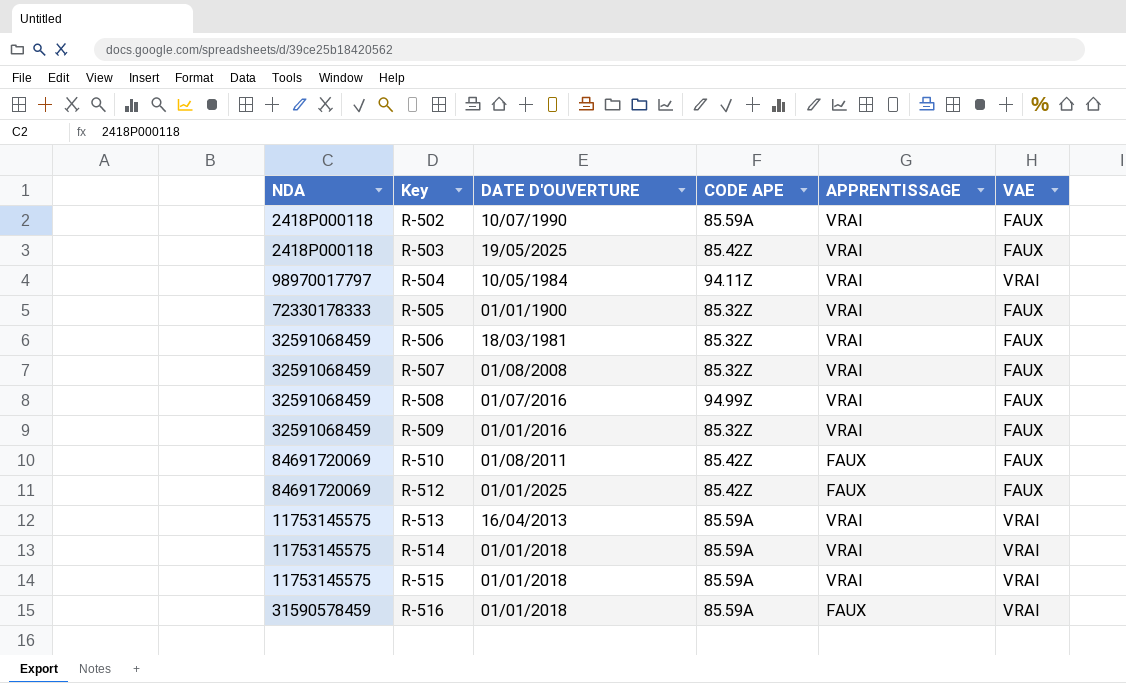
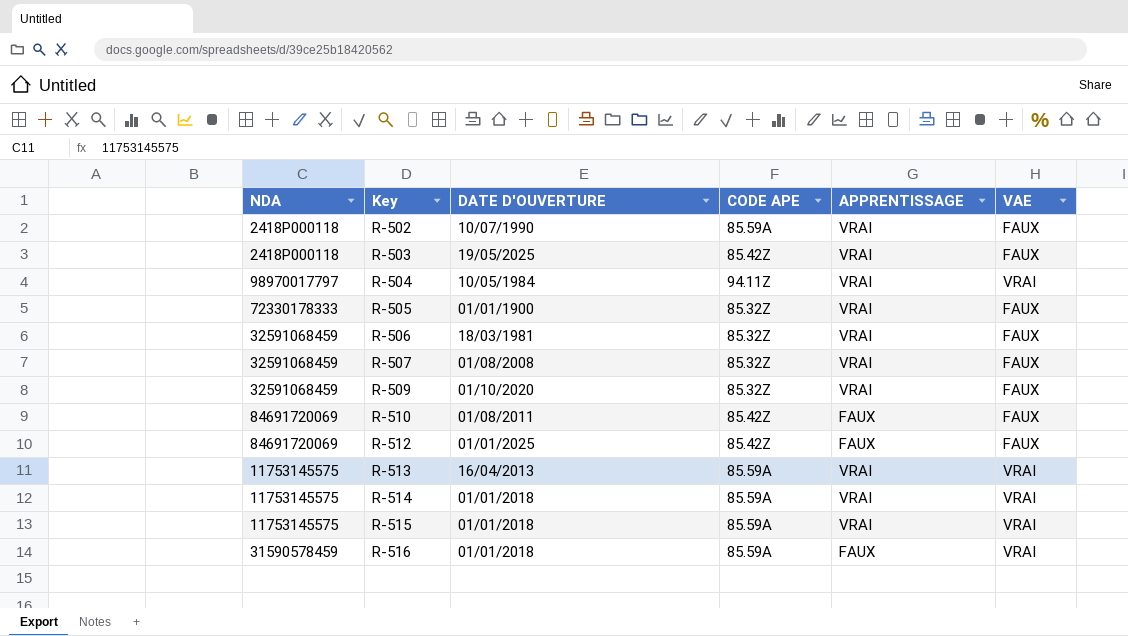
row R-508: 32591068459 | 01/07/2016 | 94.99Z | VRAI | FAUX -> none
R-509 | DATE D'OUVERTURE: 01/01/2016 -> 01/10/2020

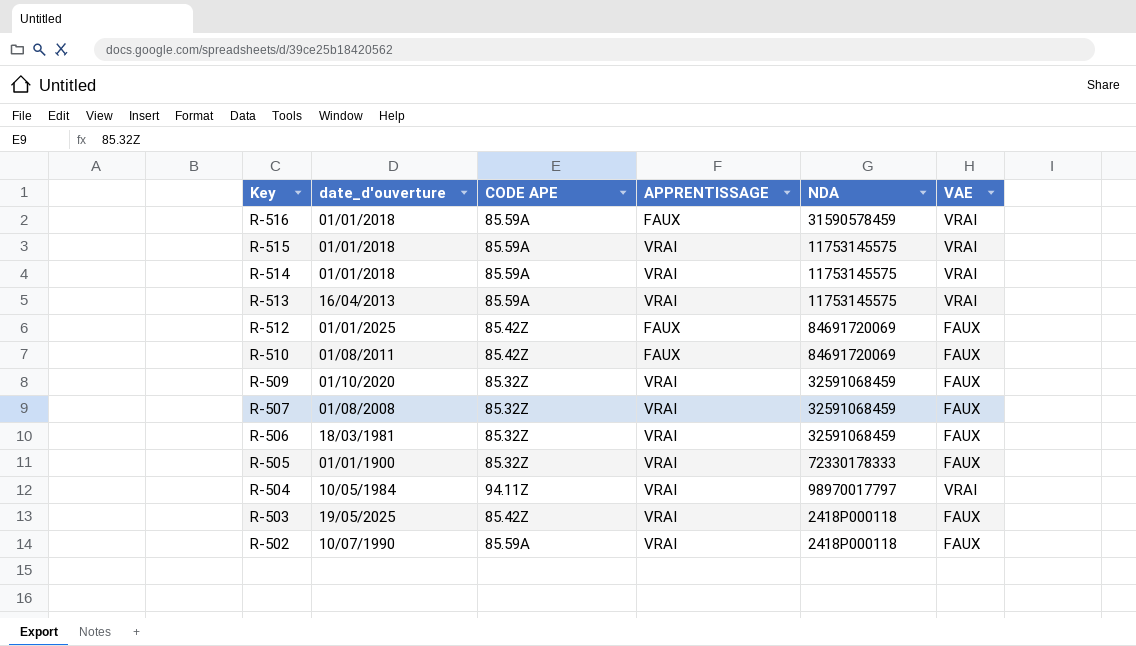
row order: Key ascending -> Key descending
column name: DATE D'OUVERTURE -> date_d'ouverture
column NDA | position: 1 -> 5

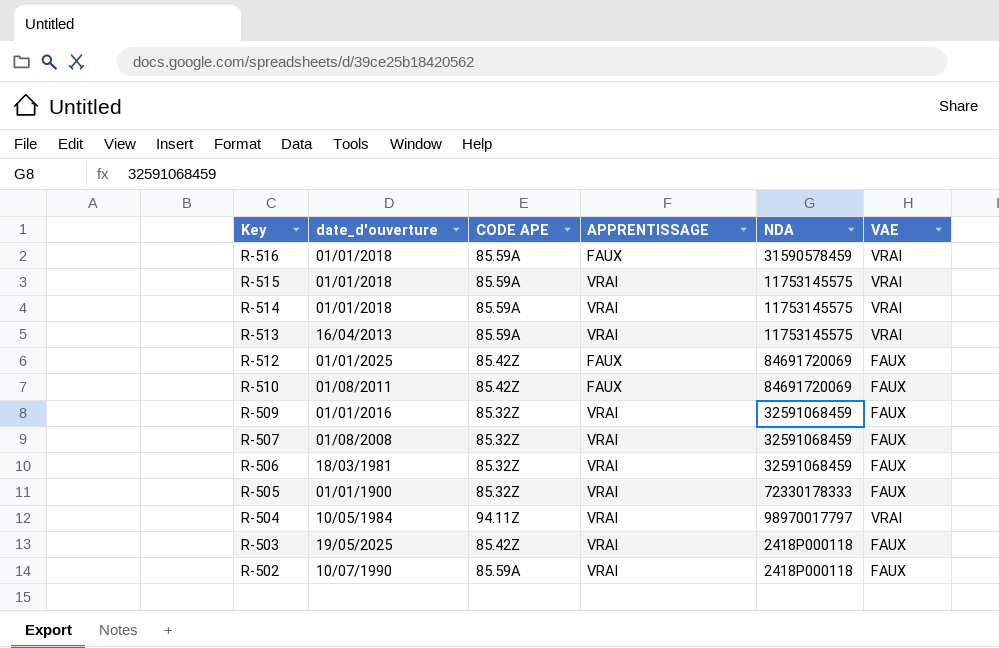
R-509 | date_d'ouverture: 01/10/2020 -> 01/01/2016

